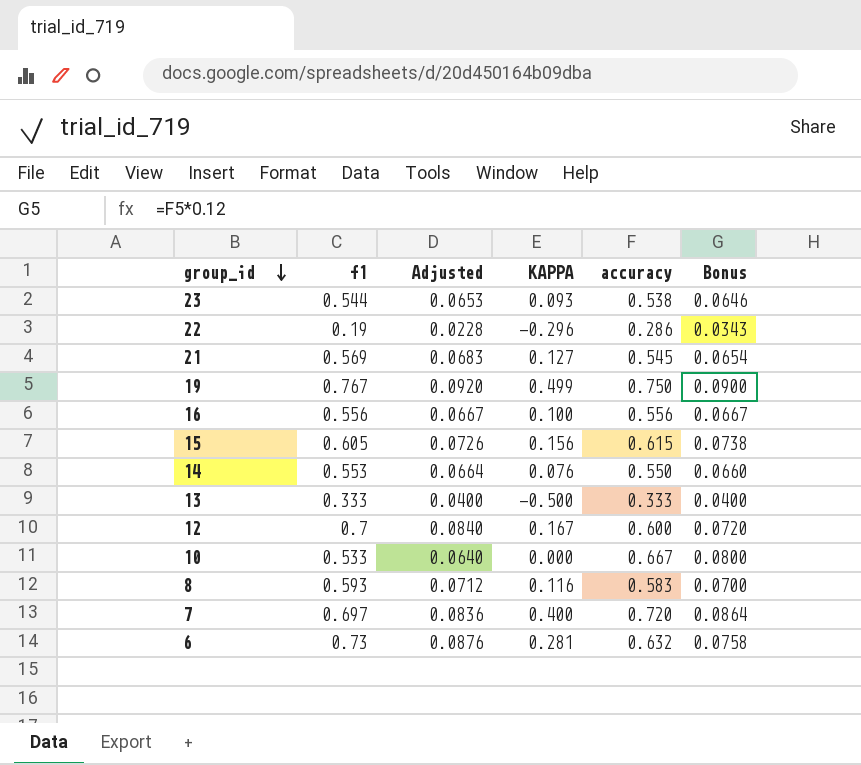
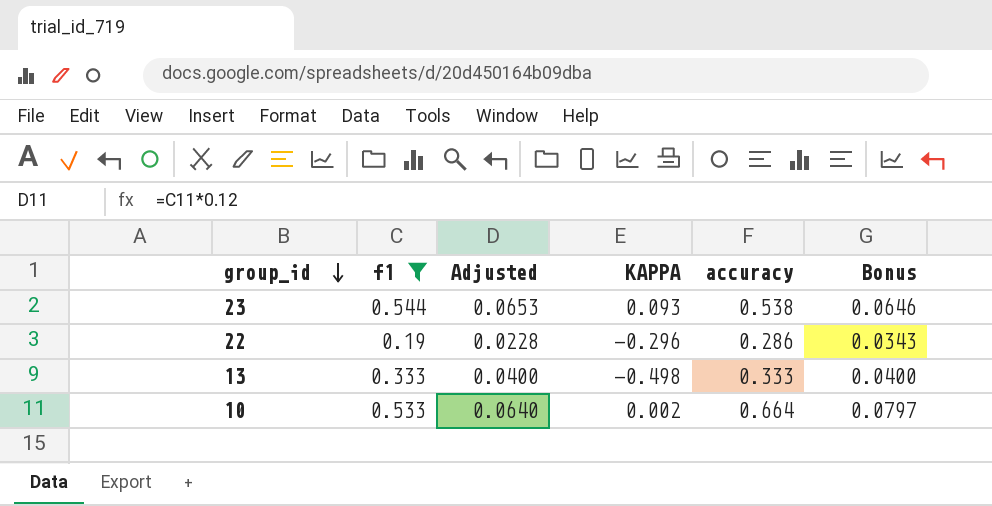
filter: none -> f1 <= 0.544
13 | KAPPA: -0.500 -> -0.498
10 | KAPPA: 0.000 -> 0.002
10 | accuracy: 0.667 -> 0.664
10 | Bonus: 0.0800 -> 0.0797

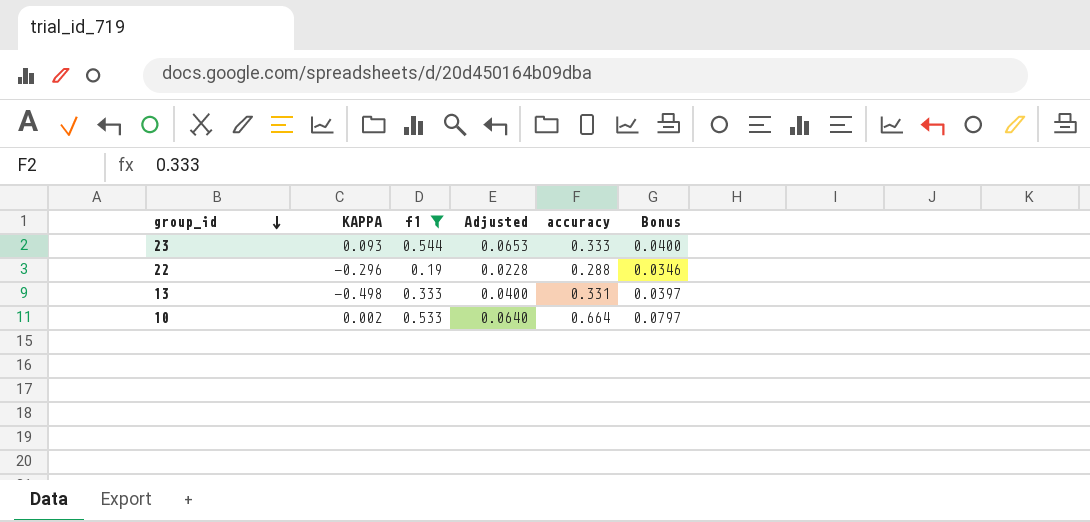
column KAPPA | position: 4 -> 2
23 | accuracy: 0.538 -> 0.333
23 | Bonus: 0.0646 -> 0.0400
22 | accuracy: 0.286 -> 0.288
22 | Bonus: 0.0343 -> 0.0346
13 | accuracy: 0.333 -> 0.331
13 | Bonus: 0.0400 -> 0.0397

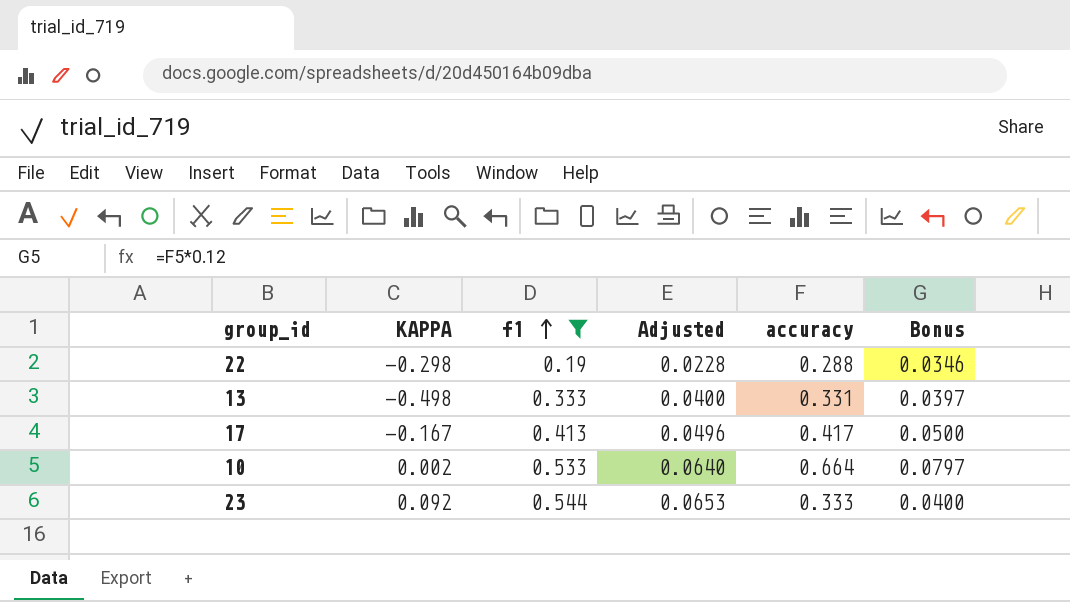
row order: group_id descending -> f1 ascending
22 | KAPPA: -0.296 -> -0.298
row 17: none -> -0.167 | 0.413 | 0.0496 | 0.417 | 0.0500
23 | KAPPA: 0.093 -> 0.092

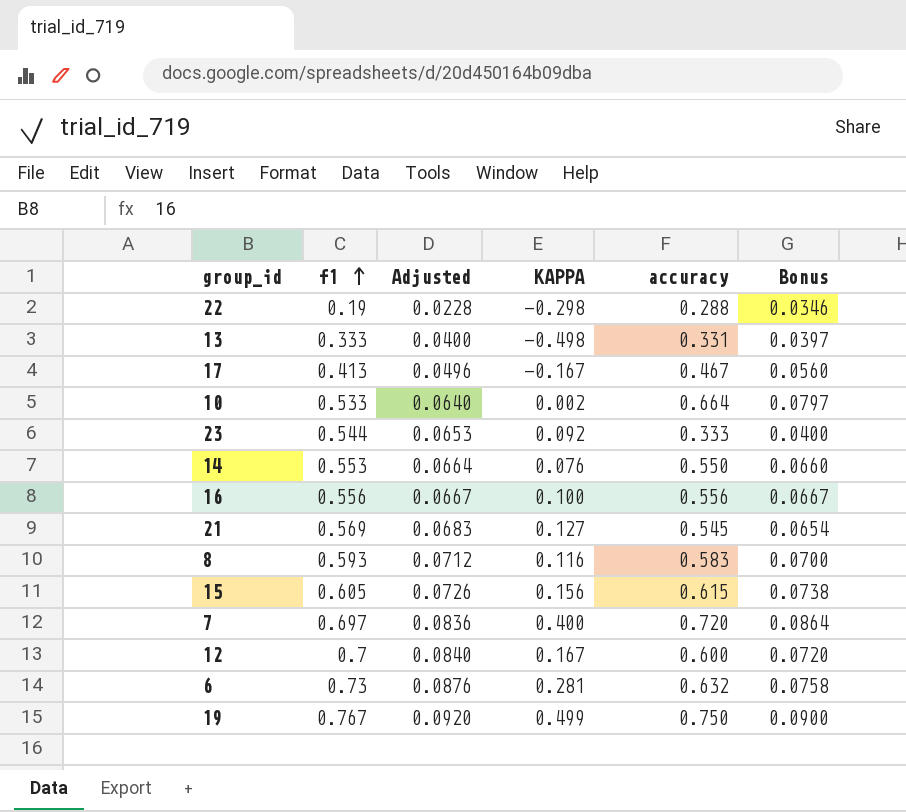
filter: f1 <= 0.544 -> none
column KAPPA | position: 2 -> 4
17 | accuracy: 0.417 -> 0.467
17 | Bonus: 0.0500 -> 0.0560

